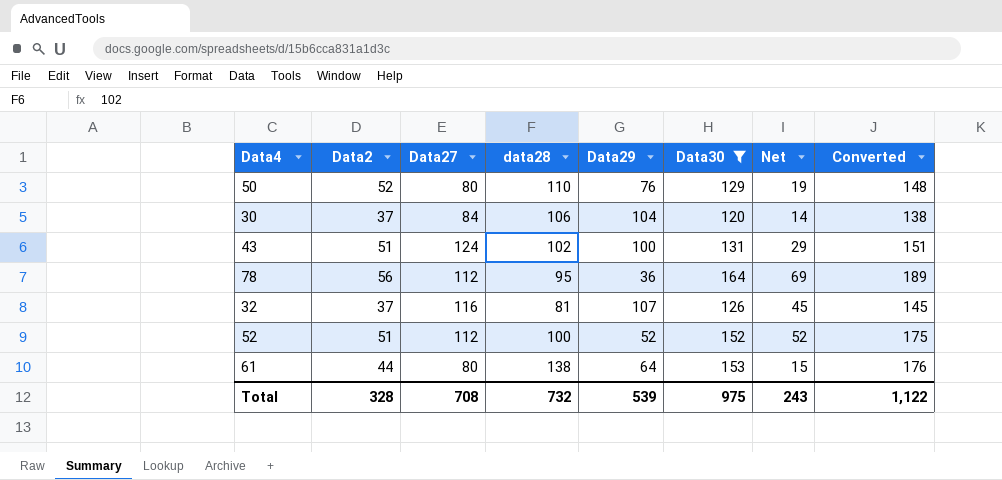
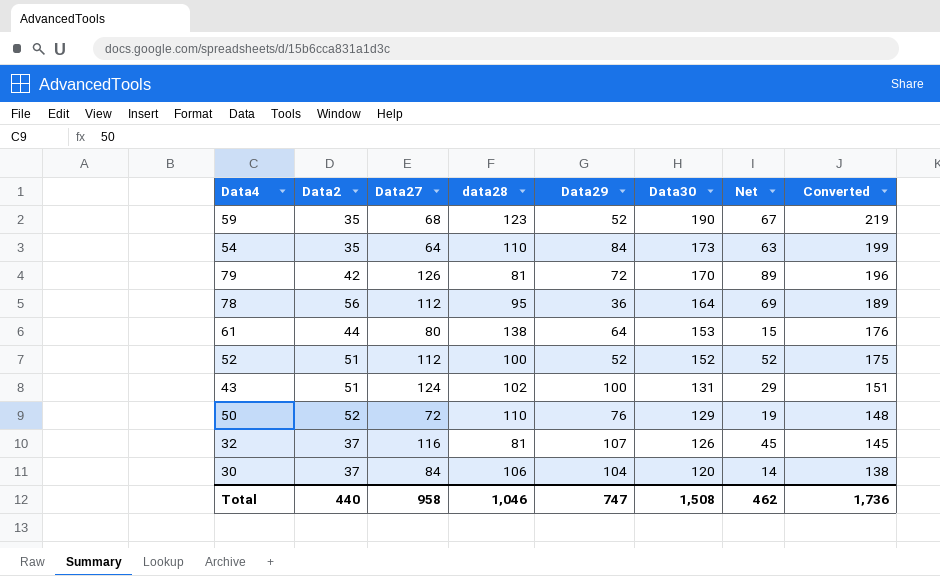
filter: Data30 <= 164 -> none
row order: none -> Data30 descending
50 | Data27: 80 -> 72
Total | Data2: 328 -> 440
Total | Data27: 708 -> 958
Total | data28: 732 -> 1,046
Total | Data29: 539 -> 747
Total | Data30: 975 -> 1,508
Total | Net: 243 -> 462
Total | Converted: 1,122 -> 1,736

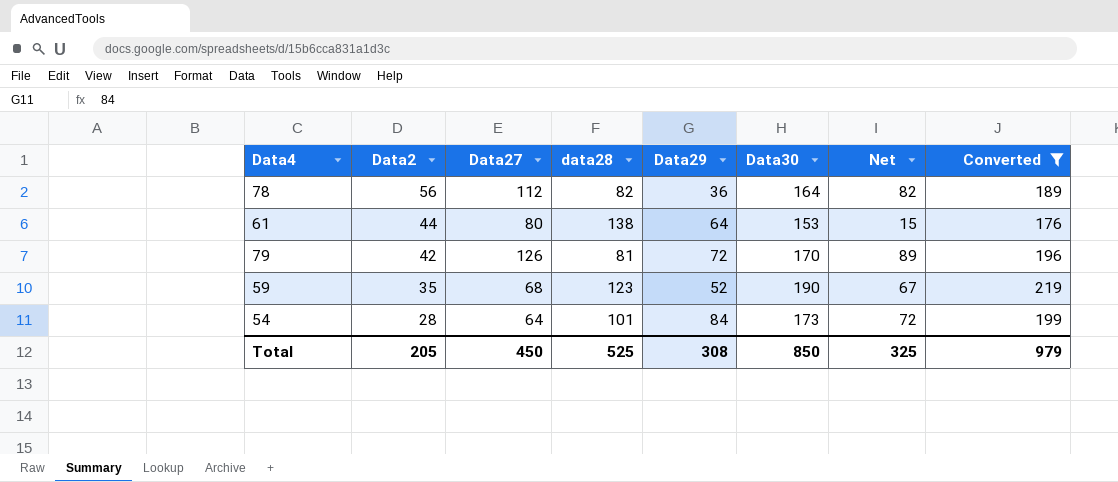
filter: none -> Converted >= 176
row order: Data30 descending -> Data2 descending
78 | data28: 95 -> 82
78 | Net: 69 -> 82
54 | Data2: 35 -> 28
54 | data28: 110 -> 101
54 | Net: 63 -> 72
Total | Data2: 440 -> 205
Total | Data27: 958 -> 450
Total | data28: 1,046 -> 525
Total | Data29: 747 -> 308
Total | Data30: 1,508 -> 850
Total | Net: 462 -> 325
Total | Converted: 1,736 -> 979

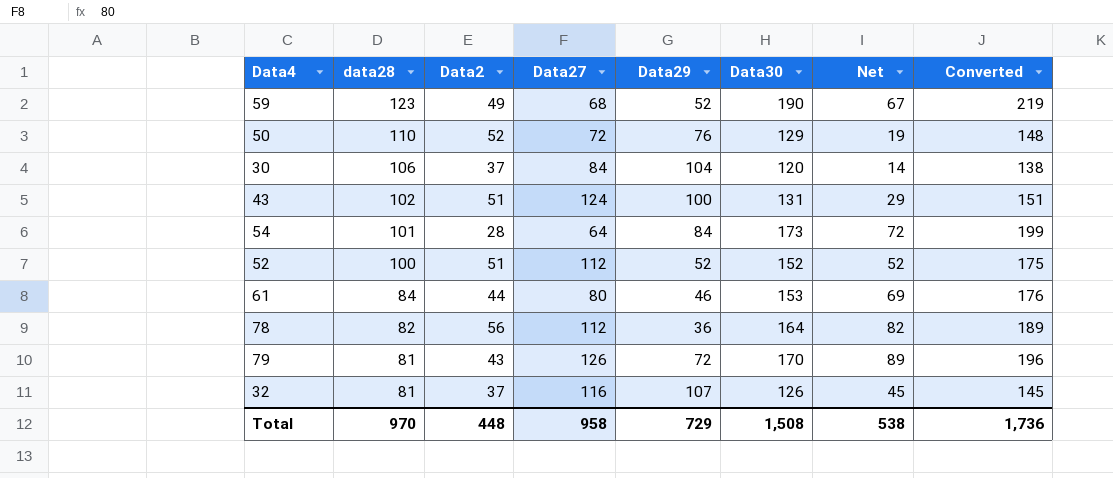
filter: Converted >= 176 -> none
row order: Data2 descending -> data28 descending
column data28 | position: 4 -> 2
59 | Data2: 35 -> 49
61 | data28: 138 -> 84
61 | Data29: 64 -> 46
61 | Net: 15 -> 69
79 | Data2: 42 -> 43
Total | data28: 525 -> 970
Total | Data2: 205 -> 448
Total | Data27: 450 -> 958
Total | Data29: 308 -> 729
Total | Data30: 850 -> 1,508
Total | Net: 325 -> 538
Total | Converted: 979 -> 1,736

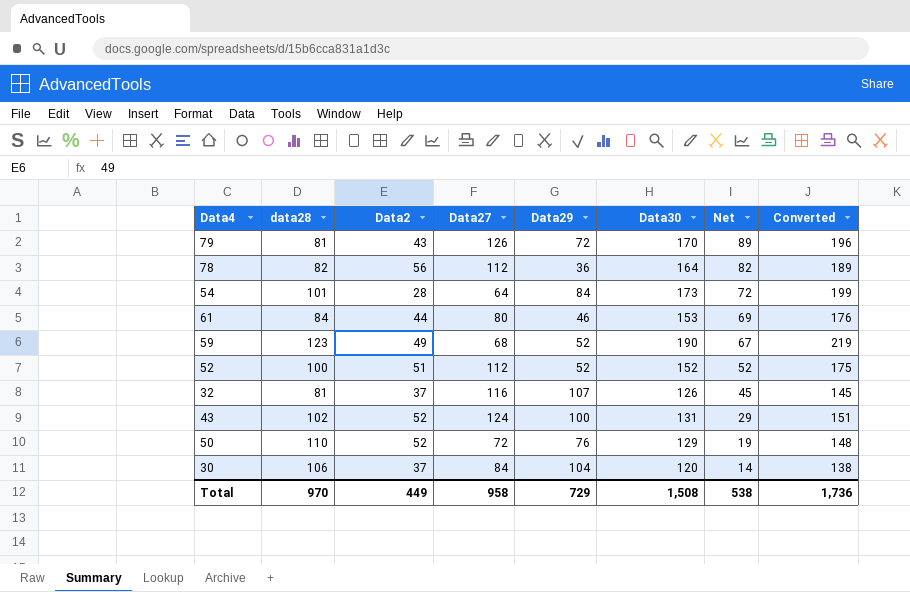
row order: data28 descending -> Net descending
43 | Data2: 51 -> 52
Total | Data2: 448 -> 449

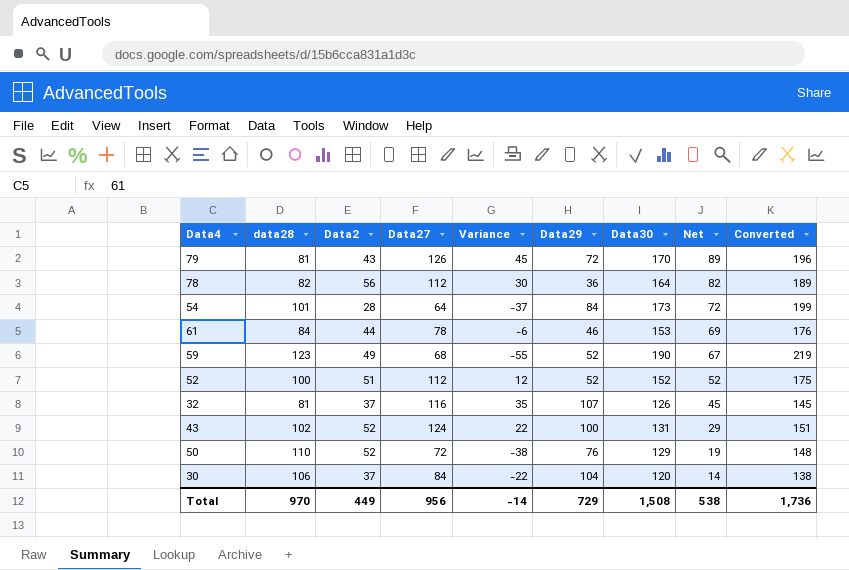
column Variance | formula: none -> [Data27] - [data28]
61 | Data27: 80 -> 78
Total | Data27: 958 -> 956

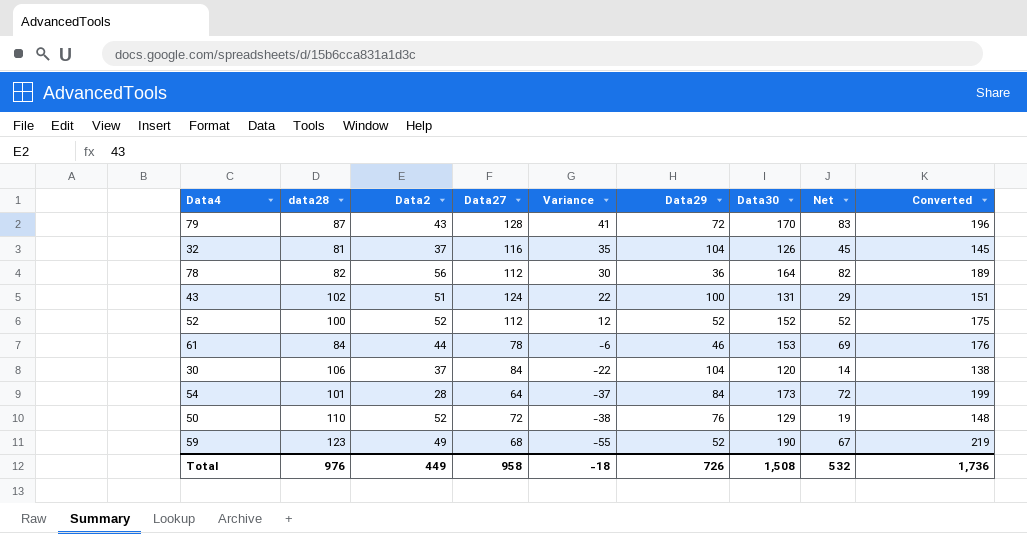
row order: Net descending -> Variance descending
79 | data28: 81 -> 87
79 | Data27: 126 -> 128
79 | Variance: 45 -> 41
79 | Net: 89 -> 83
32 | Data29: 107 -> 104
43 | Data2: 52 -> 51
52 | Data2: 51 -> 52
Total | data28: 970 -> 976
Total | Data27: 956 -> 958
Total | Variance: -14 -> -18
Total | Data29: 729 -> 726
Total | Net: 538 -> 532

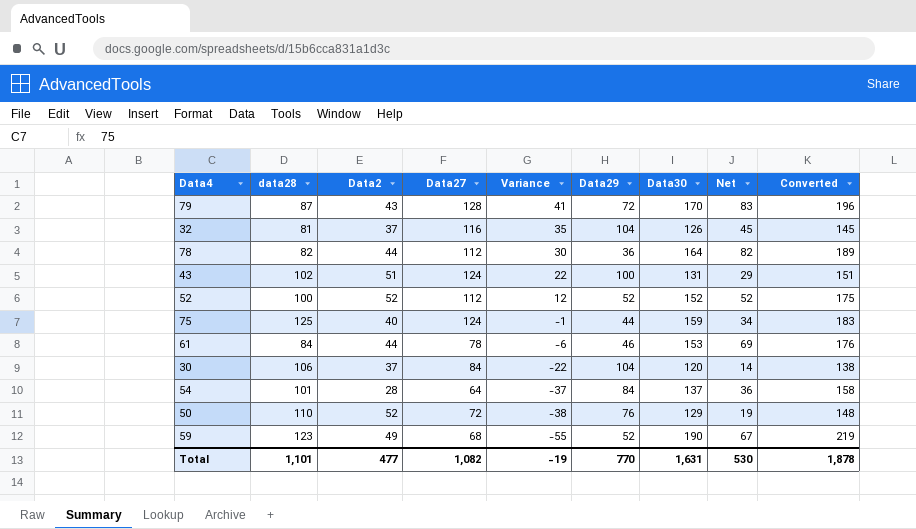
78 | Data2: 56 -> 44
row 75: none -> 125 | 40 | 124 | -1 | 44 | 159 | 34 | 183
54 | Data30: 173 -> 137
54 | Net: 72 -> 36
54 | Converted: 199 -> 158
Total | data28: 976 -> 1,101
Total | Data2: 449 -> 477
Total | Data27: 958 -> 1,082
Total | Variance: -18 -> -19
Total | Data29: 726 -> 770
Total | Data30: 1,508 -> 1,631
Total | Net: 532 -> 530
Total | Converted: 1,736 -> 1,878

